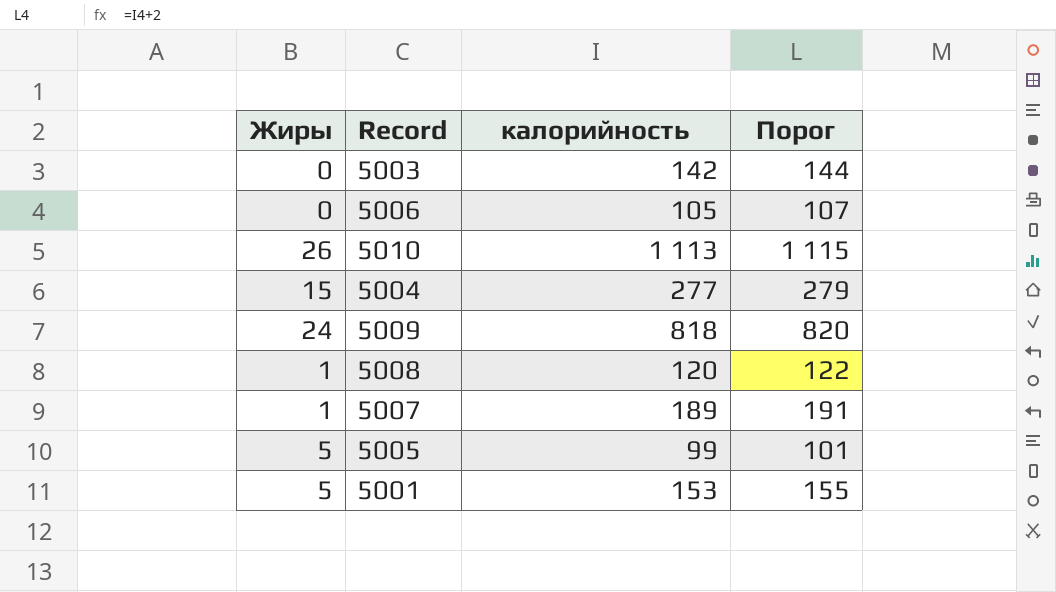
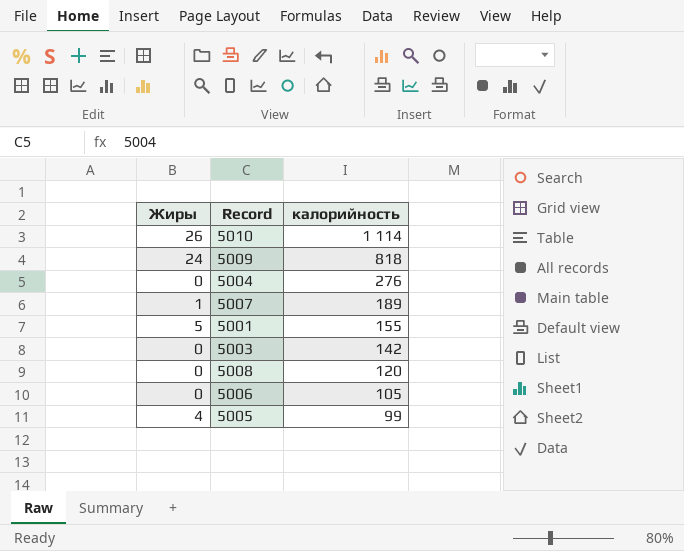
row order: none -> калорийность descending
column Порог | formula: [калорийность] + 2 -> none
5010 | калорийность: 1 113 -> 1 114
5004 | Жиры: 15 -> 0
5004 | калорийность: 277 -> 276
5001 | калорийность: 153 -> 155
5008 | Жиры: 1 -> 0
5005 | Жиры: 5 -> 4

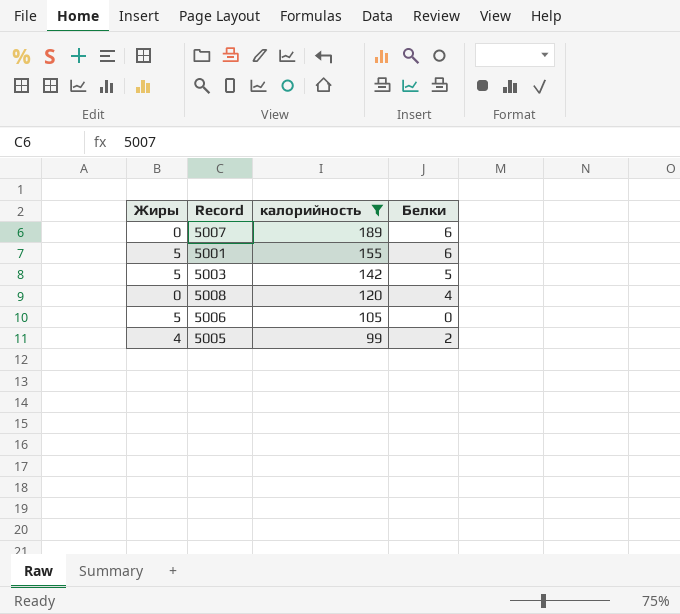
filter: none -> калорийность <= 189
column Белки | position: none -> 4
5007 | Жиры: 1 -> 0
5003 | Жиры: 0 -> 5
5006 | Жиры: 0 -> 5

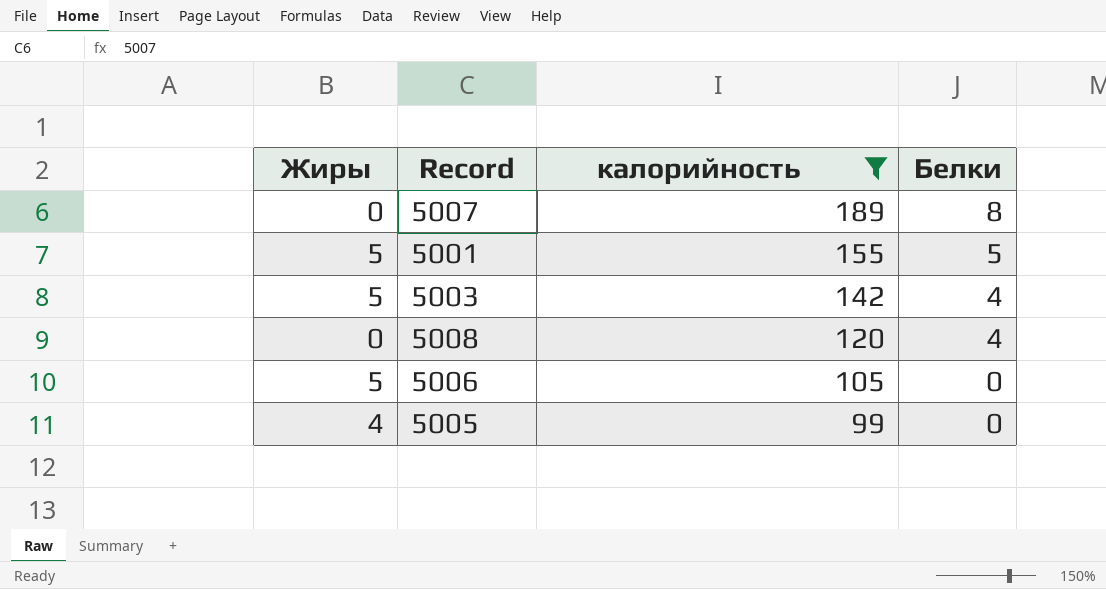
5007 | Белки: 6 -> 8
5001 | Белки: 6 -> 5
5003 | Белки: 5 -> 4
5005 | Белки: 2 -> 0

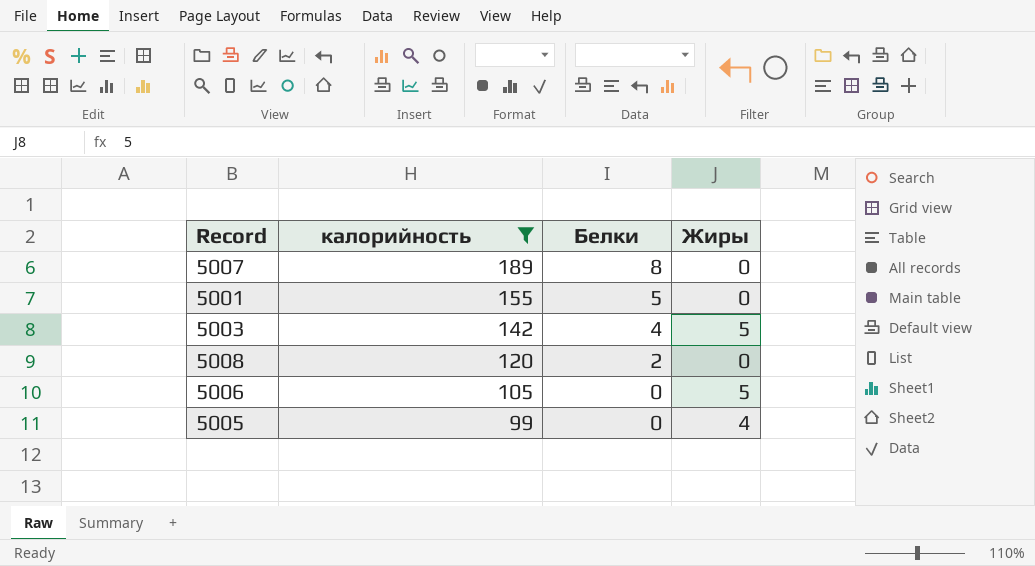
column Жиры | position: 1 -> 4
5001 | Жиры: 5 -> 0
5008 | Белки: 4 -> 2

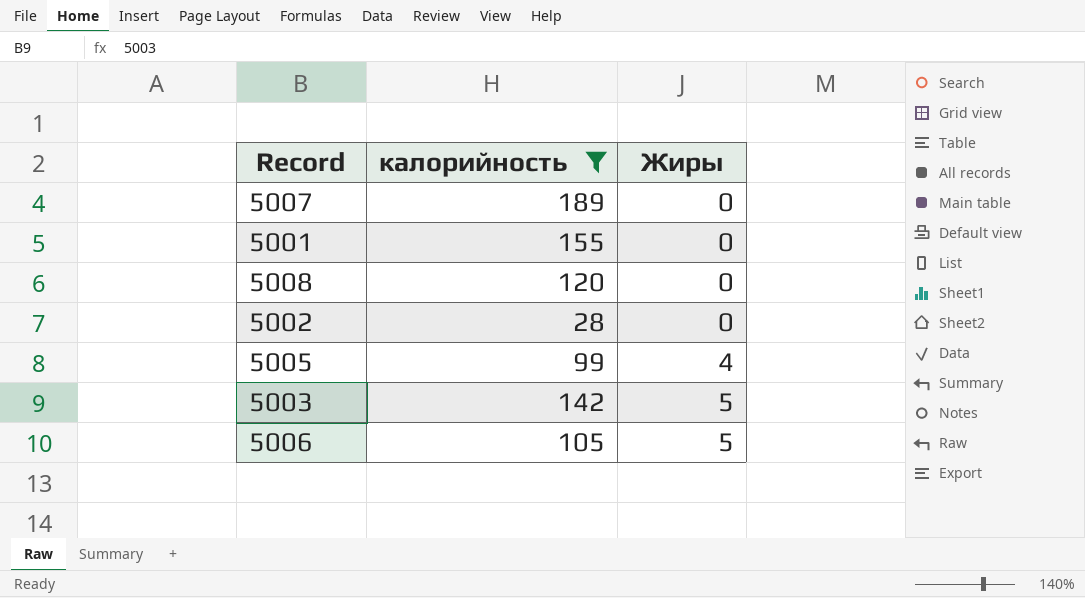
row order: калорийность descending -> Жиры ascending
column Белки | position: 3 -> none
row 5002: none -> 28 | 0

